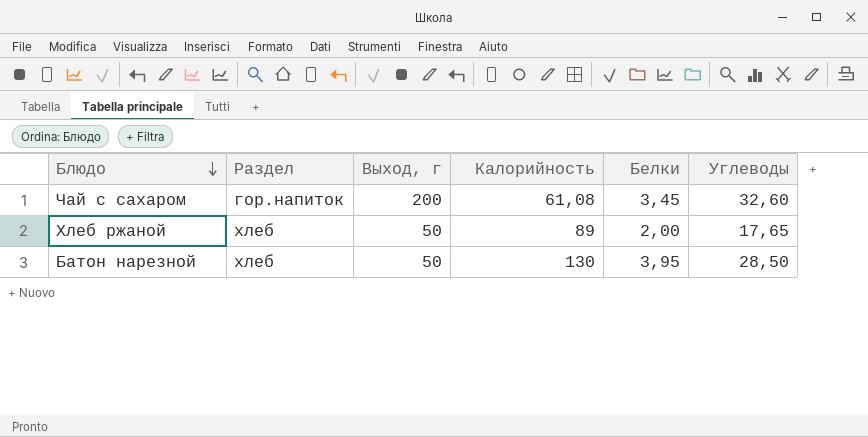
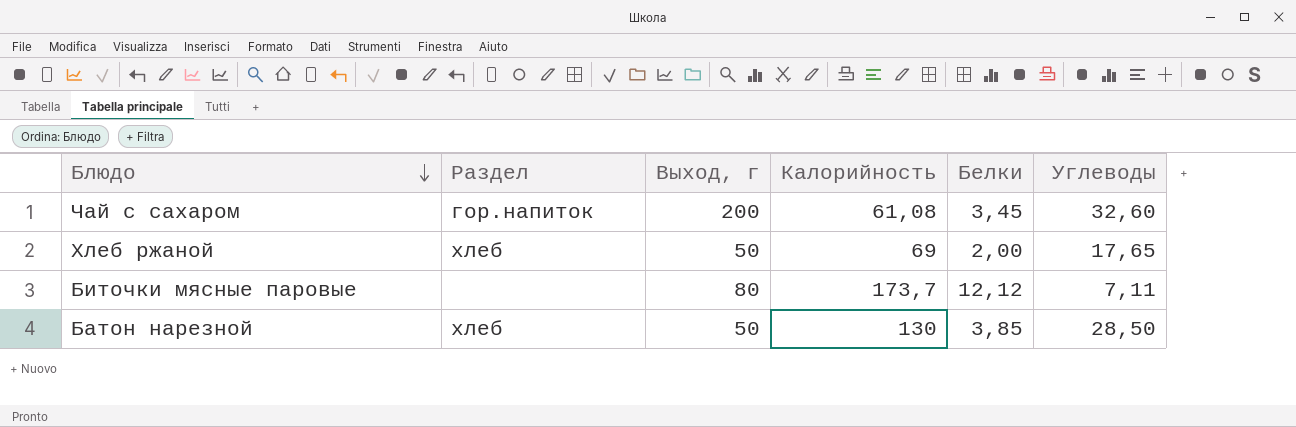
Хлеб ржаной | Калорийность: 89 -> 69
row Биточки мясные паровые: none -> none | 80 | 173,7 | 12,12 | 7,11
Батон нарезной | Белки: 3,95 -> 3,85

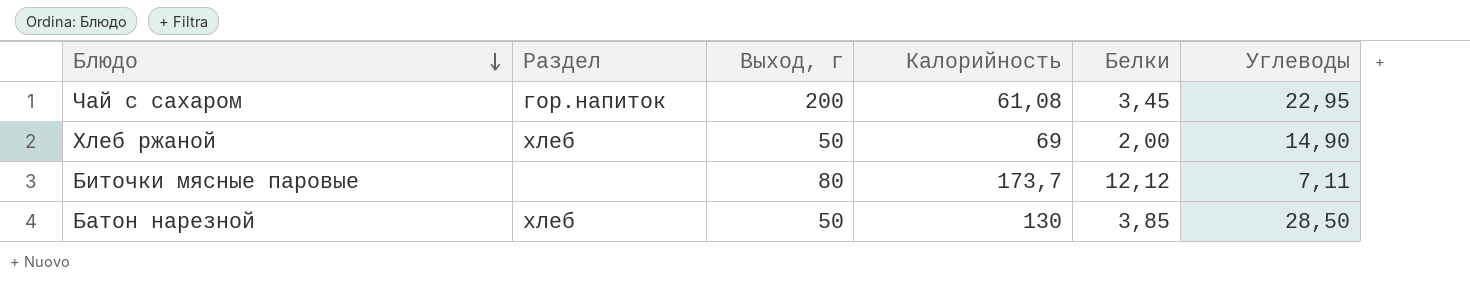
Чай с сахаром | Углеводы: 32,60 -> 22,95
Хлеб ржаной | Углеводы: 17,65 -> 14,90

